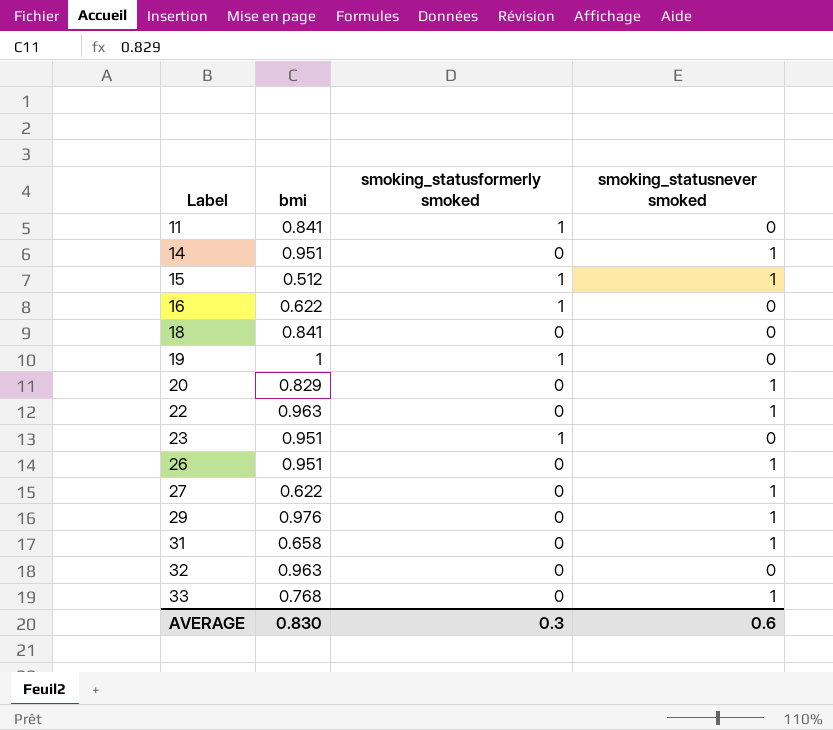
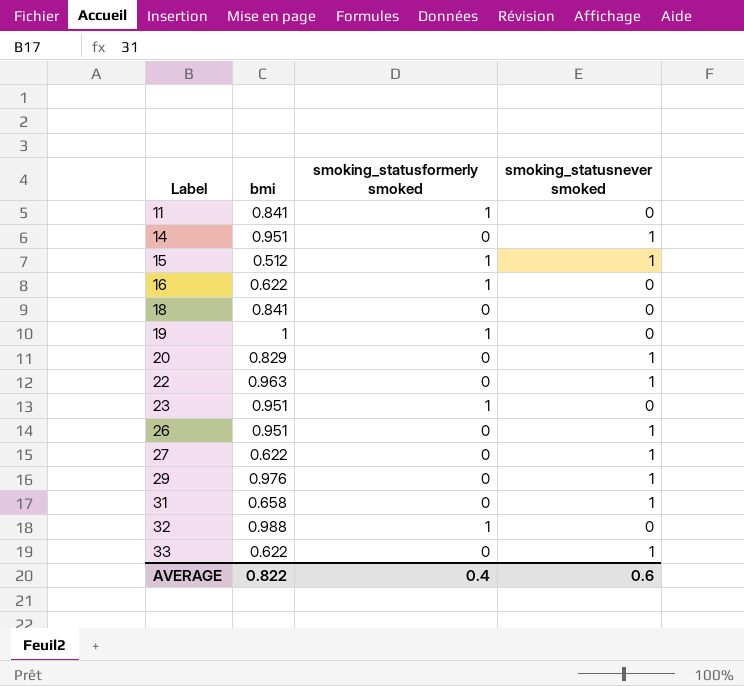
32 | bmi: 0.963 -> 0.988
32 | smoking_statusformerly smoked: 0 -> 1
33 | bmi: 0.768 -> 0.622
AVERAGE | bmi: 0.830 -> 0.822
AVERAGE | smoking_statusformerly smoked: 0.3 -> 0.4

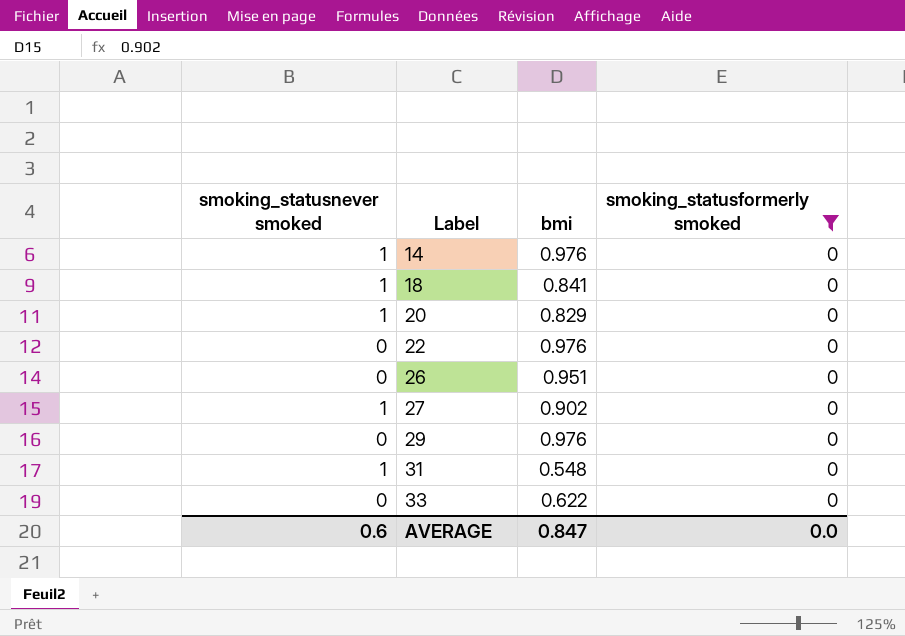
filter: none -> smoking_statusformerly smoked = 0
column smoking_statusnever smoked | position: 4 -> 1
14 | bmi: 0.951 -> 0.976
18 | smoking_statusnever smoked: 0 -> 1
22 | smoking_statusnever smoked: 1 -> 0
22 | bmi: 0.963 -> 0.976
26 | smoking_statusnever smoked: 1 -> 0
27 | bmi: 0.622 -> 0.902
29 | smoking_statusnever smoked: 1 -> 0
31 | bmi: 0.658 -> 0.548
33 | smoking_statusnever smoked: 1 -> 0
AVERAGE | bmi: 0.822 -> 0.847
AVERAGE | smoking_statusformerly smoked: 0.4 -> 0.0

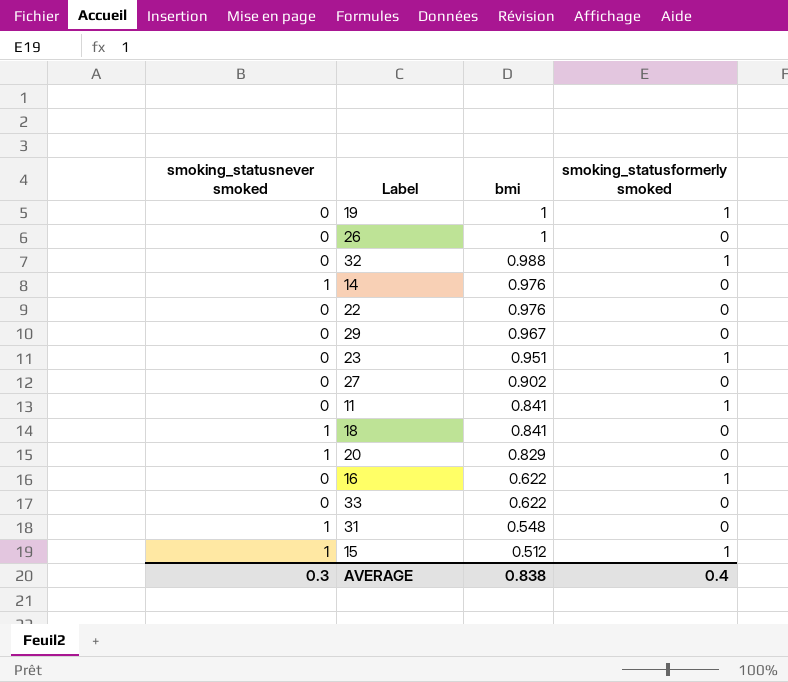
filter: smoking_statusformerly smoked = 0 -> none
row order: Label ascending -> bmi descending
26 | bmi: 0.951 -> 1
29 | bmi: 0.976 -> 0.967
27 | smoking_statusnever smoked: 1 -> 0
AVERAGE | smoking_statusnever smoked: 0.6 -> 0.3
AVERAGE | bmi: 0.847 -> 0.838
AVERAGE | smoking_statusformerly smoked: 0.0 -> 0.4

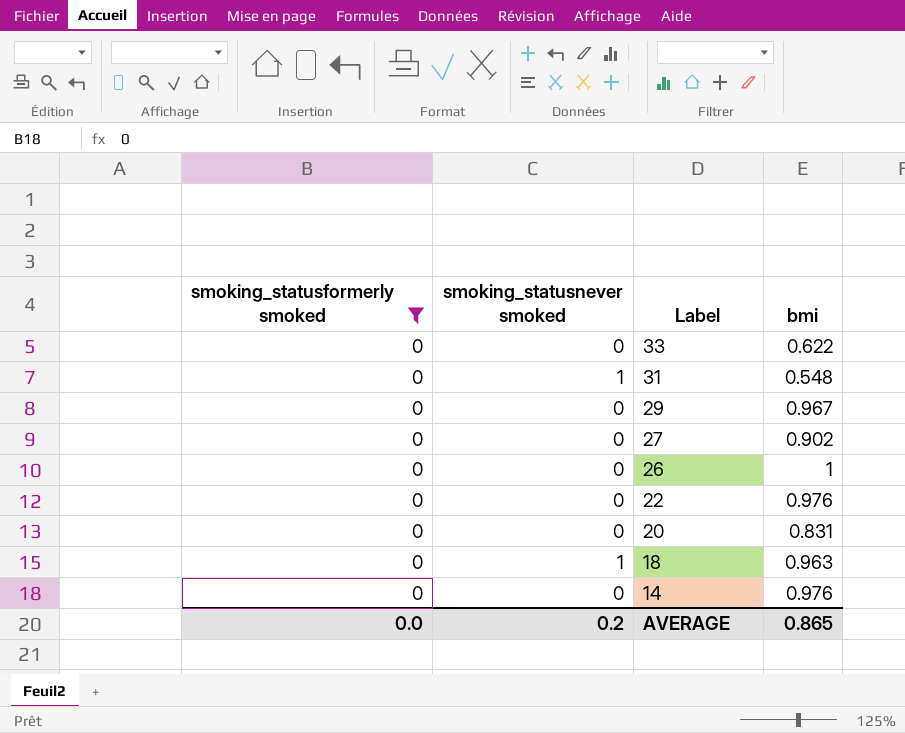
filter: none -> smoking_statusformerly smoked = 0
row order: bmi descending -> Label descending
column smoking_statusformerly smoked | position: 4 -> 1
20 | smoking_statusnever smoked: 1 -> 0
20 | bmi: 0.829 -> 0.831
18 | bmi: 0.841 -> 0.963
14 | smoking_statusnever smoked: 1 -> 0
AVERAGE | smoking_statusformerly smoked: 0.4 -> 0.0
AVERAGE | smoking_statusnever smoked: 0.3 -> 0.2
AVERAGE | bmi: 0.838 -> 0.865

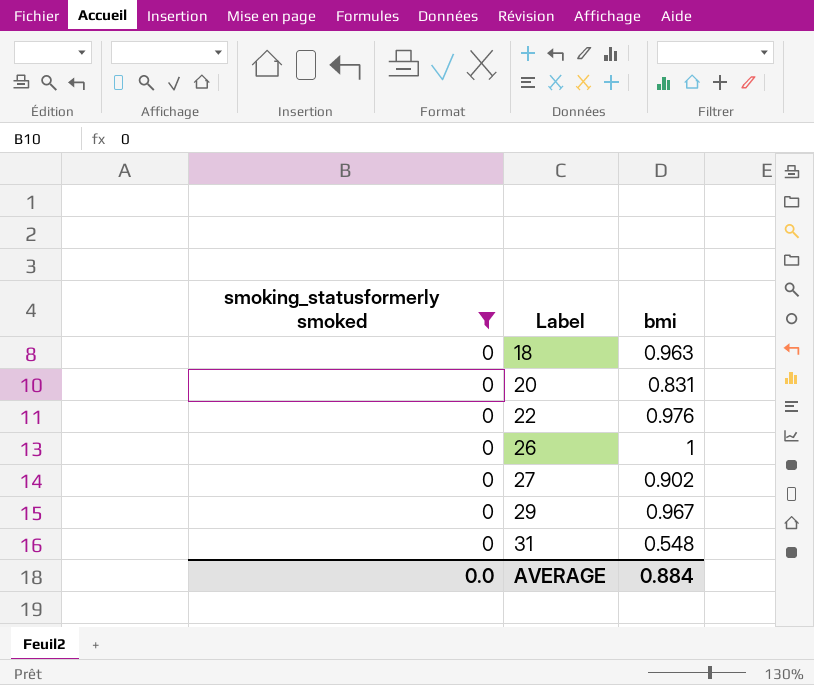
row order: Label descending -> Label ascending
column smoking_statusnever smoked | position: 2 -> none
row 33: 0 | 0 | 0.622 -> none
row 14: 0 | 0 | 0.976 -> none
AVERAGE | bmi: 0.865 -> 0.884

